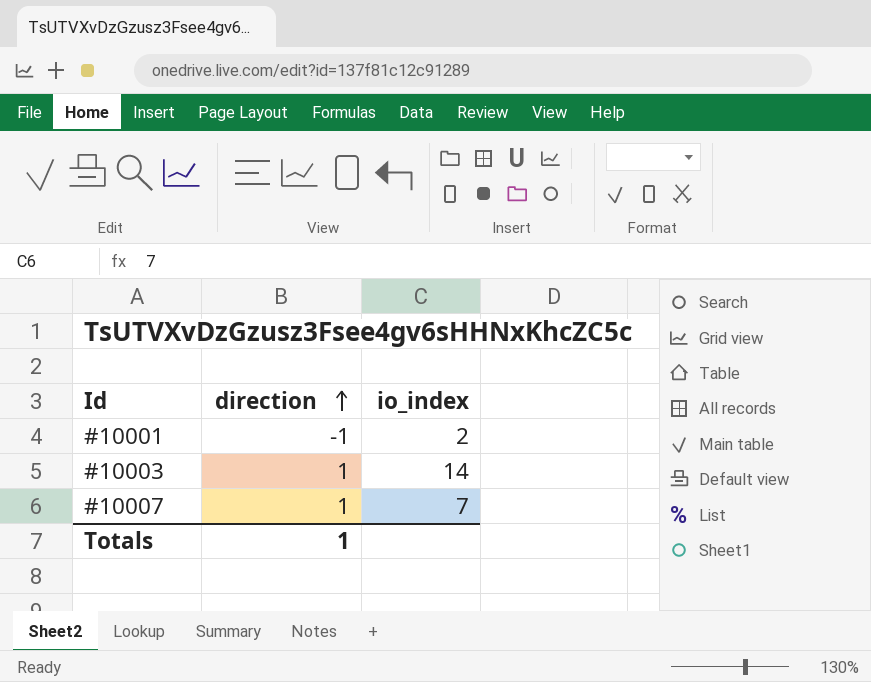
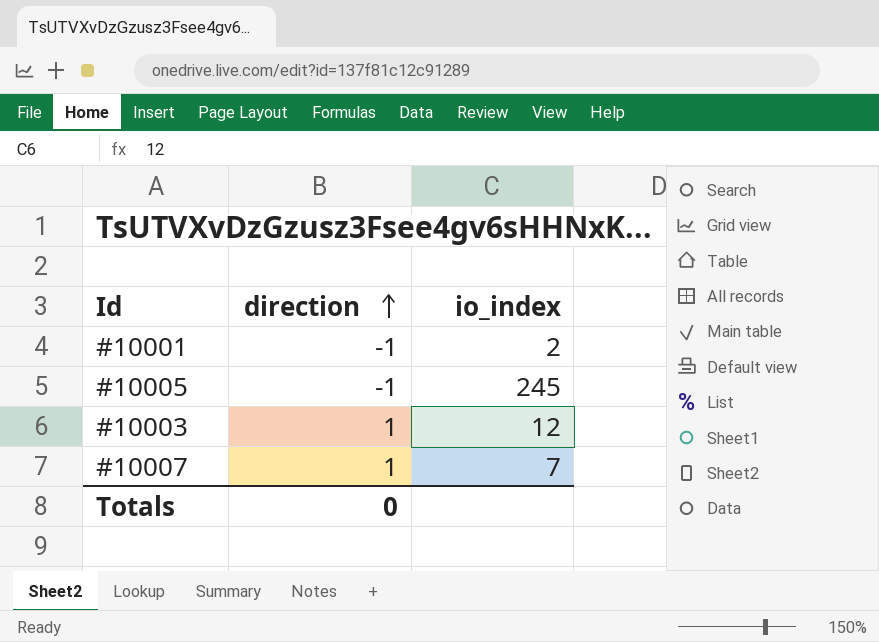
row #10005: none -> -1 | 245
#10003 | io_index: 14 -> 12
Totals | direction: 1 -> 0

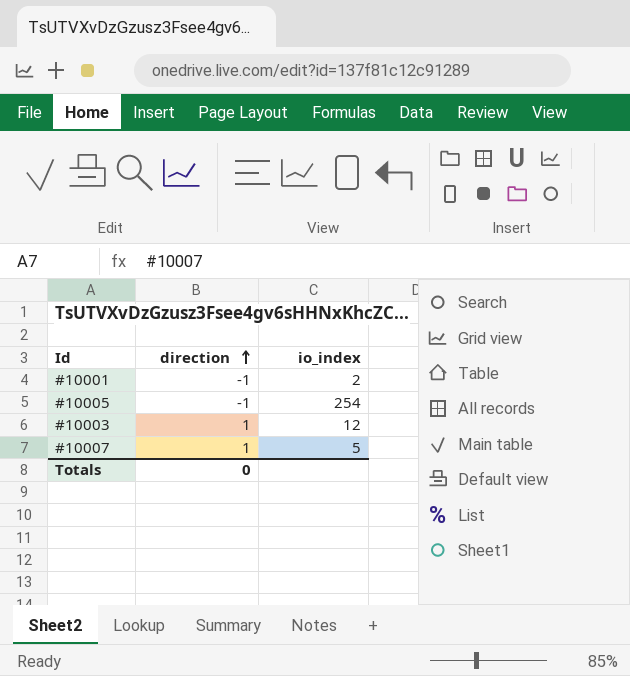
#10005 | io_index: 245 -> 254
#10007 | io_index: 7 -> 5

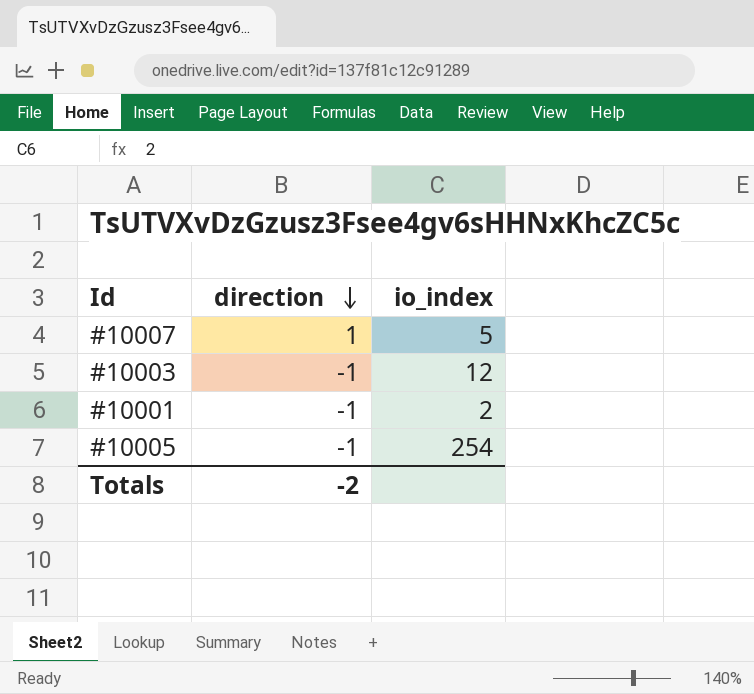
row order: direction ascending -> direction descending
#10003 | direction: 1 -> -1
Totals | direction: 0 -> -2

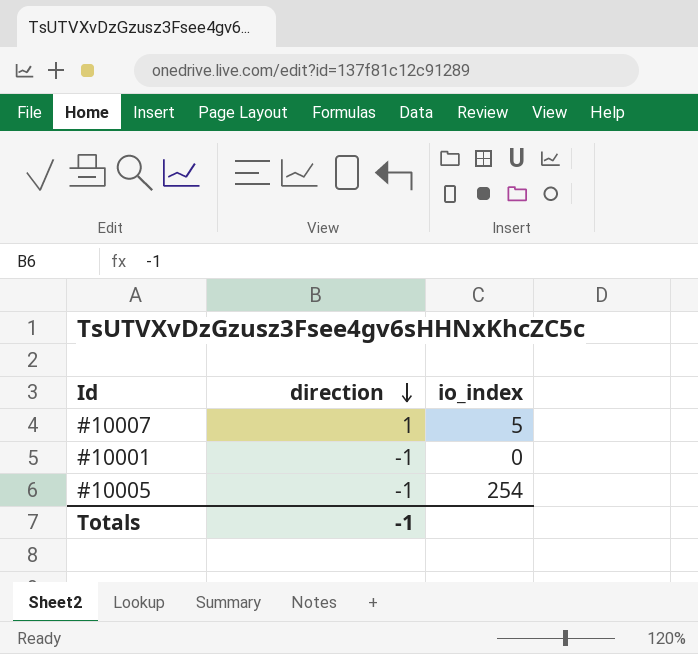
row #10003: -1 | 12 -> none
#10001 | io_index: 2 -> 0
Totals | direction: -2 -> -1

